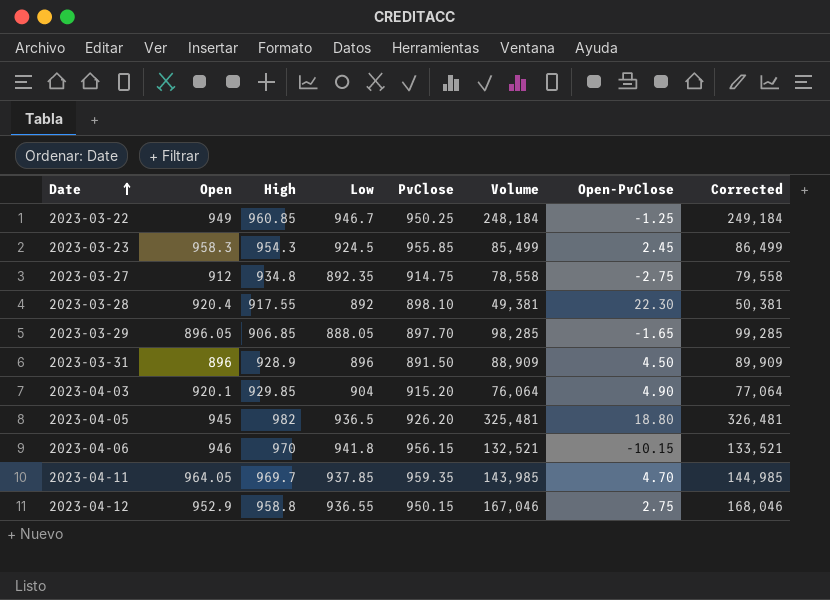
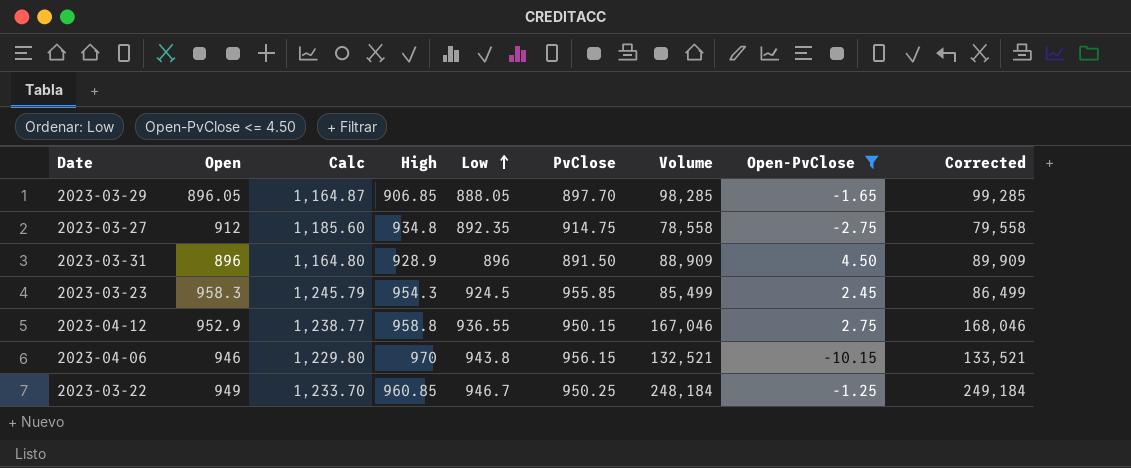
filter: none -> Open-PvClose <= 4.50
row order: Date ascending -> Low ascending
column Calc | formula: none -> [Open] * 1.3
2023-04-06 | Low: 941.8 -> 943.8

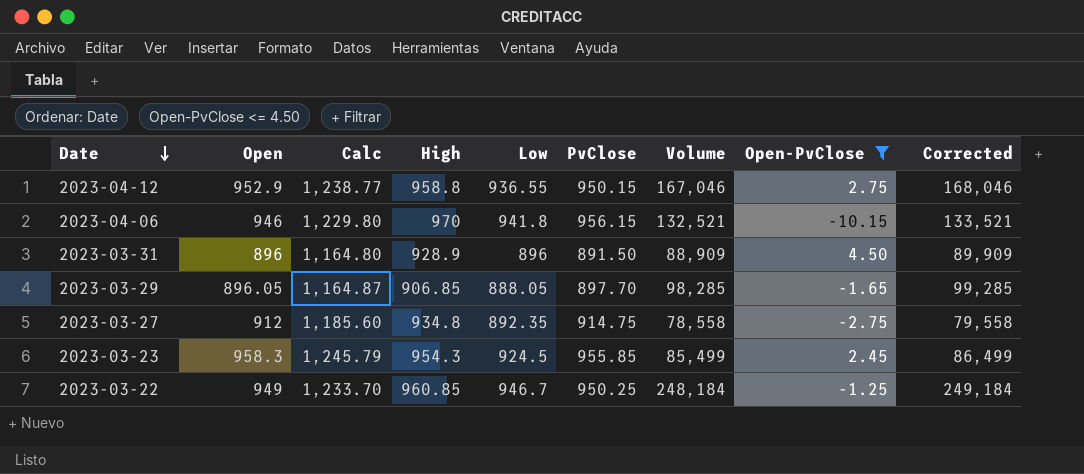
row order: Low ascending -> Date descending
2023-04-06 | Low: 943.8 -> 941.8

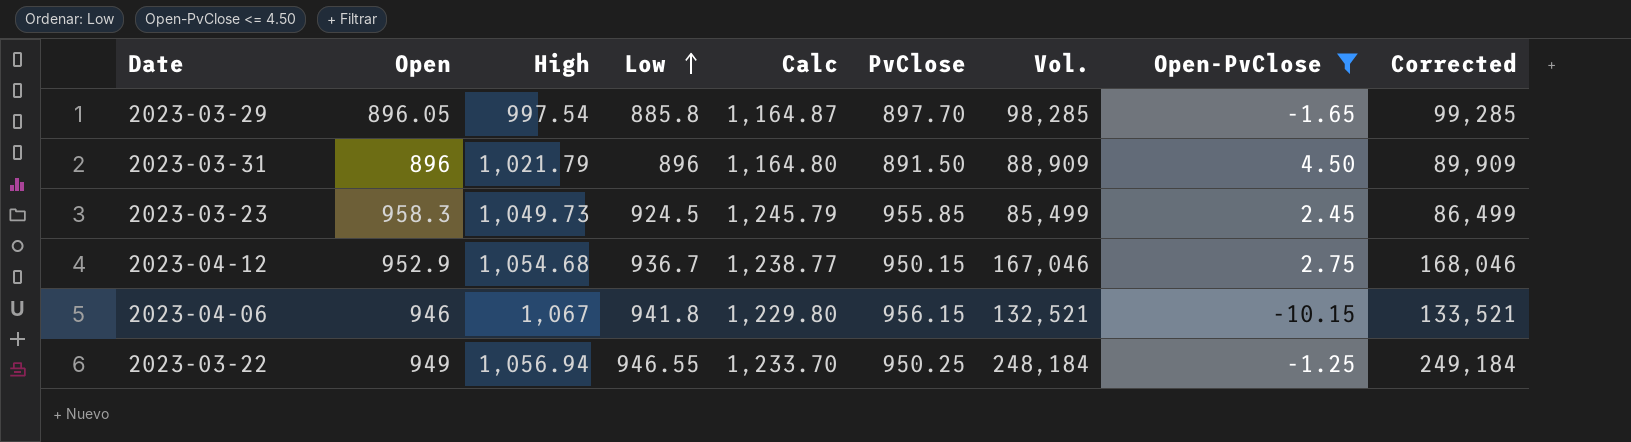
row order: Date descending -> Low ascending
column Calc | position: 3 -> 5
column name: Volume -> Vol.
row 2023-03-27: 912 | 1,185.60 | 934.8 | 892.35 | 914.75 | 78,558 | -2.75 | 79,558 -> none
2023-03-29 | High: 906.85 -> 997.54
2023-03-29 | Low: 888.05 -> 885.8
2023-03-31 | High: 928.9 -> 1,021.79
2023-03-23 | High: 954.3 -> 1,049.73
2023-04-12 | High: 958.8 -> 1,054.68
2023-04-12 | Low: 936.55 -> 936.7
2023-04-06 | High: 970 -> 1,067
2023-03-22 | High: 960.85 -> 1,056.94
2023-03-22 | Low: 946.7 -> 946.55

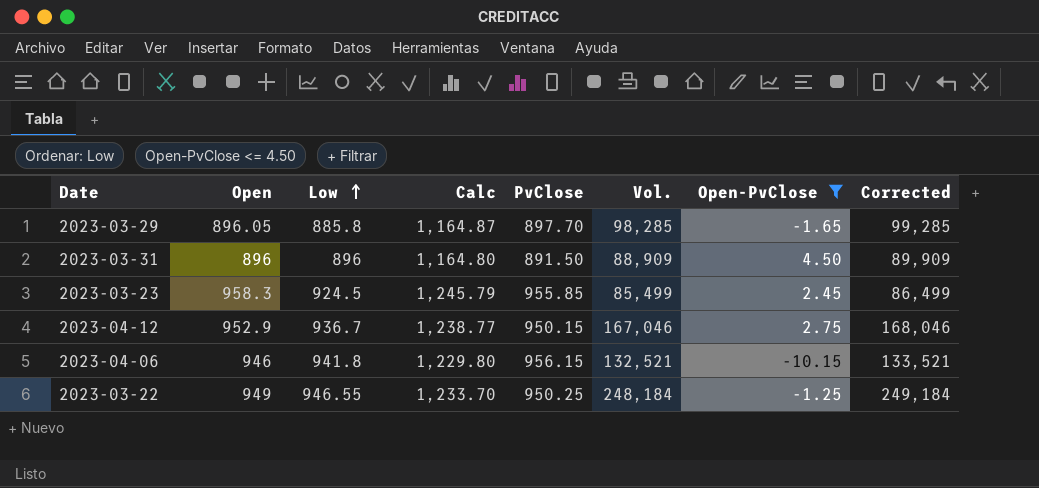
column High | position: 3 -> none

